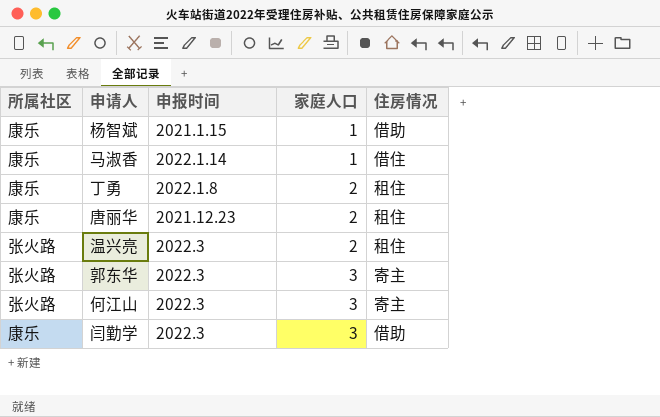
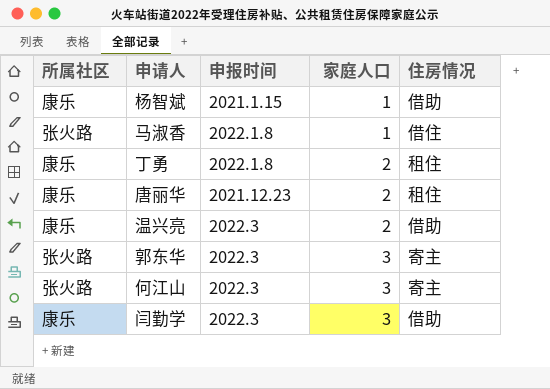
马淑香 | 所属社区: 康乐 -> 张火路
马淑香 | 申报时间: 2022.1.14 -> 2022.1.8
温兴亮 | 所属社区: 张火路 -> 康乐
温兴亮 | 住房情况: 租住 -> 借助

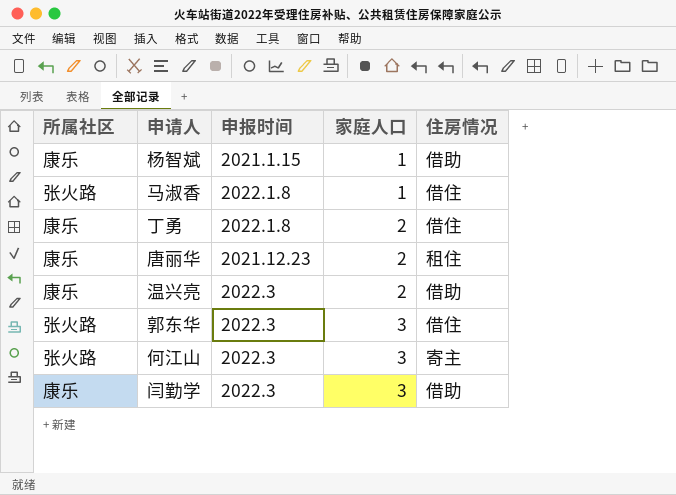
丁勇 | 住房情况: 租住 -> 借住
郭东华 | 住房情况: 寄主 -> 借住

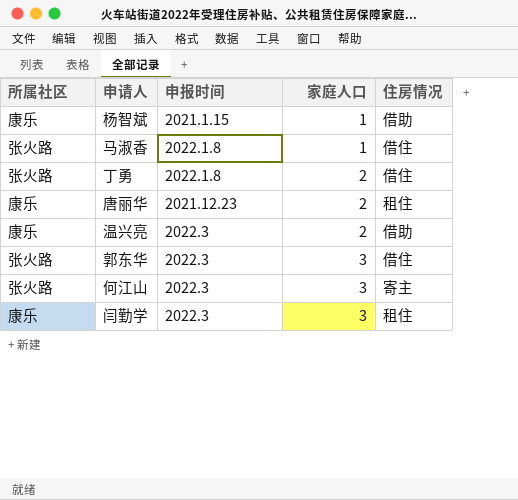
丁勇 | 所属社区: 康乐 -> 张火路
闫勤学 | 住房情况: 借助 -> 租住

